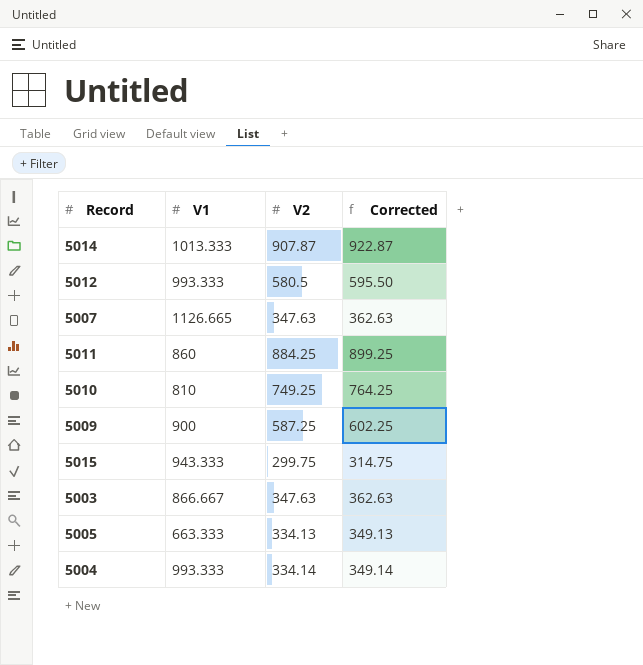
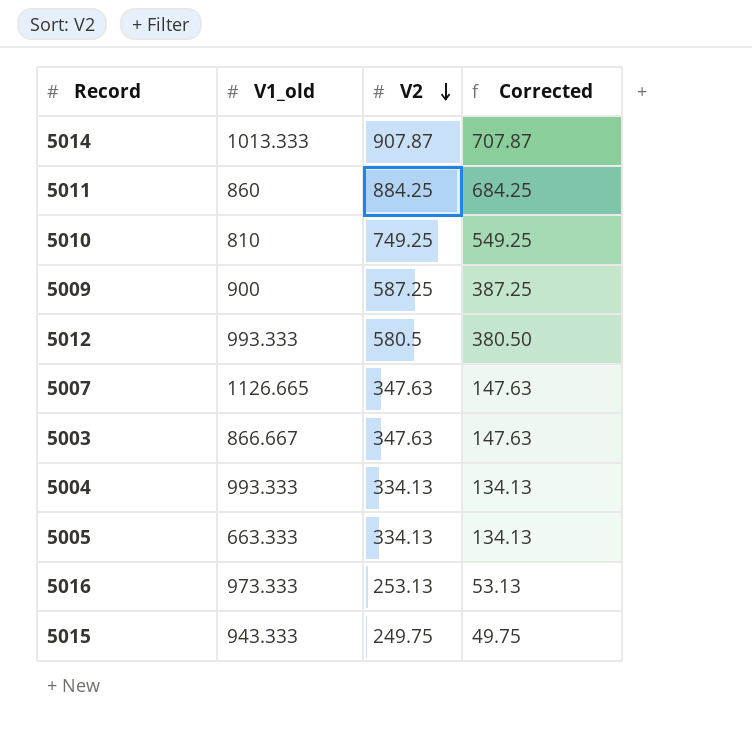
row order: none -> V2 descending
column name: V1 -> V1_old
column Corrected | formula: [V2] + 15 -> [V2] - 200
5004 | V2: 334.14 -> 334.13
row 5016: none -> 973.333 | 253.13 | 53.13
5015 | V2: 299.75 -> 249.75

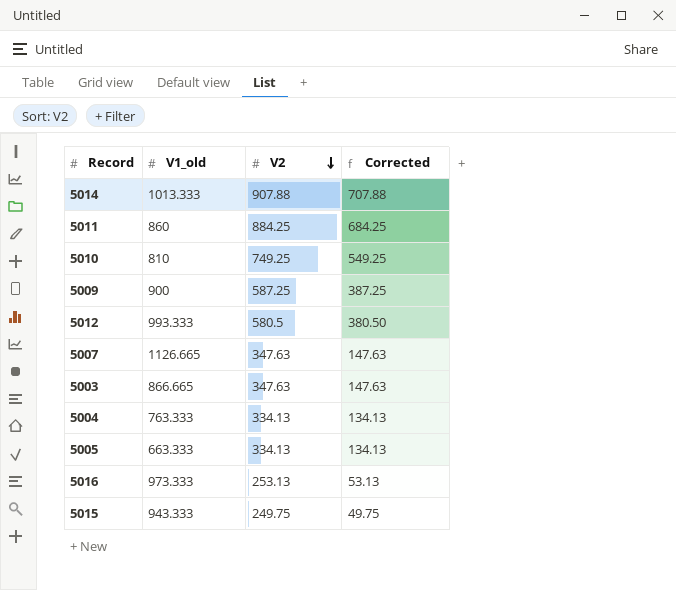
5014 | V2: 907.87 -> 907.88
5014 | Corrected: 707.87 -> 707.88
5003 | V1_old: 866.667 -> 866.665
5004 | V1_old: 993.333 -> 763.333

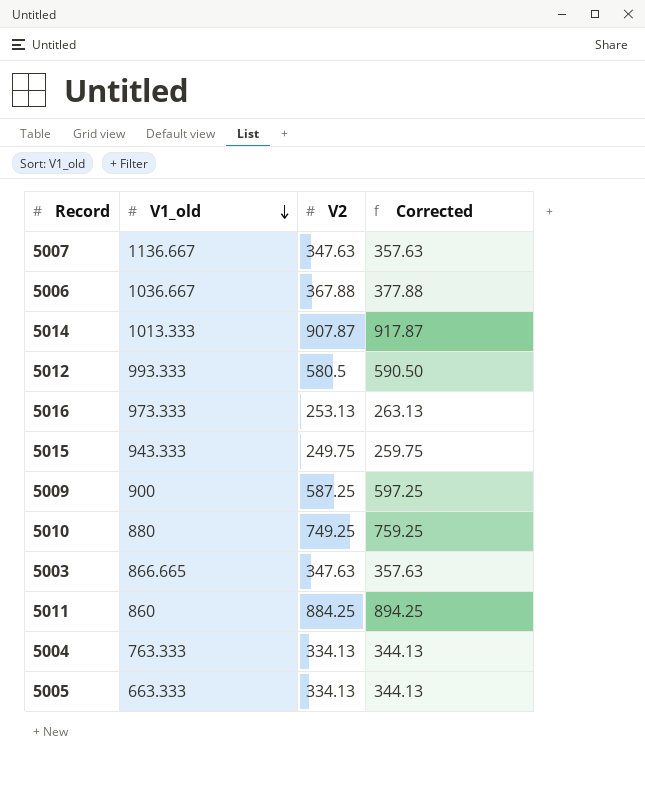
row order: V2 descending -> V1_old descending
column Corrected | formula: [V2] - 200 -> [V2] + 10
5007 | V1_old: 1126.665 -> 1136.667
row 5006: none -> 1036.667 | 367.88 | 377.88
5014 | V2: 907.88 -> 907.87
5010 | V1_old: 810 -> 880

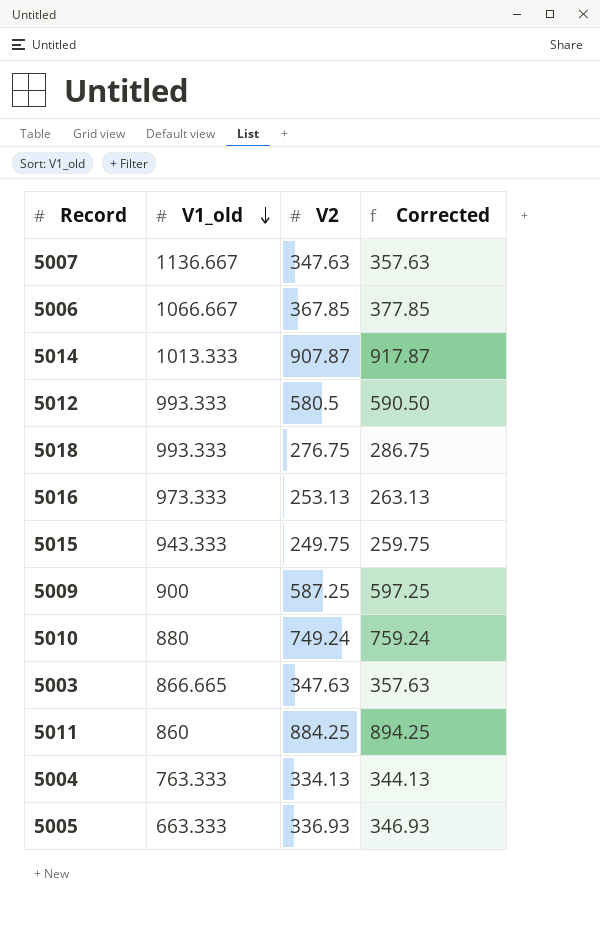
5006 | V1_old: 1036.667 -> 1066.667
5006 | V2: 367.88 -> 367.85
5006 | Corrected: 377.88 -> 377.85
row 5018: none -> 993.333 | 276.75 | 286.75
5010 | V2: 749.25 -> 749.24
5010 | Corrected: 759.25 -> 759.24
5005 | V2: 334.13 -> 336.93
5005 | Corrected: 344.13 -> 346.93

